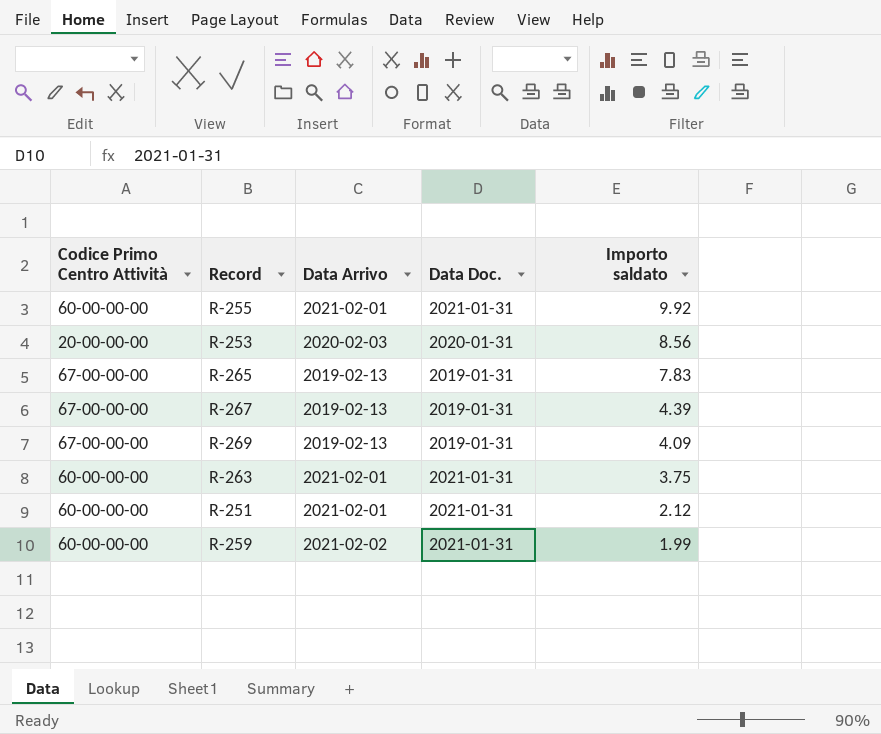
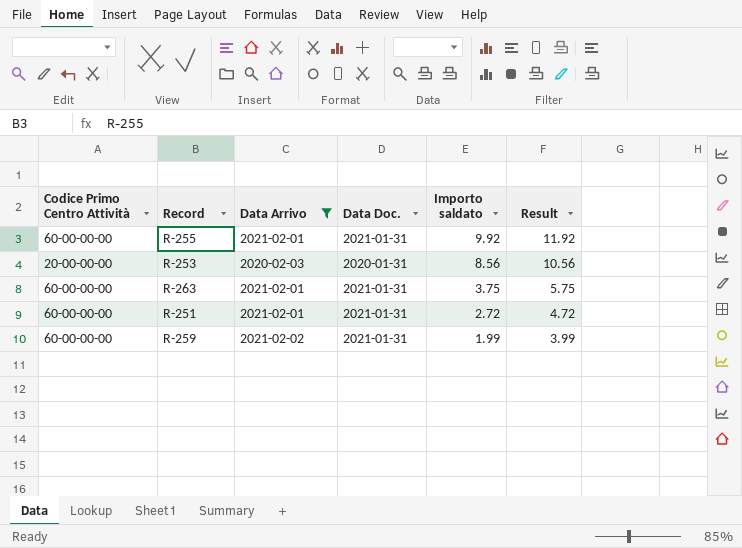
filter: none -> Data Arrivo != 2019-02-13
column Result | formula: none -> [Importo saldato] + 2
R-251 | Importo saldato: 2.12 -> 2.72

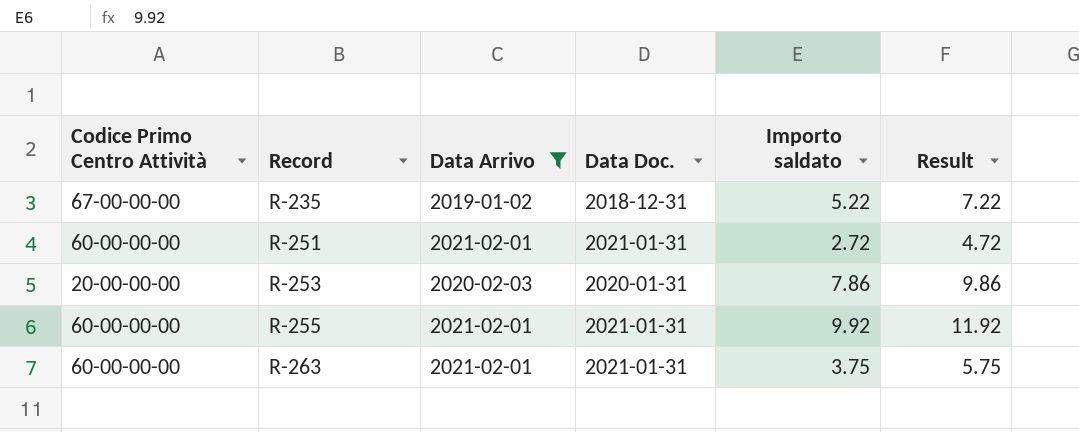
row order: Importo saldato descending -> Record ascending
row R-259: 60-00-00-00 | 2021-02-02 | 2021-01-31 | 1.99 | 3.99 -> none
row R-235: none -> 67-00-00-00 | 2019-01-02 | 2018-12-31 | 5.22 | 7.22
R-253 | Importo saldato: 8.56 -> 7.86
R-253 | Result: 10.56 -> 9.86

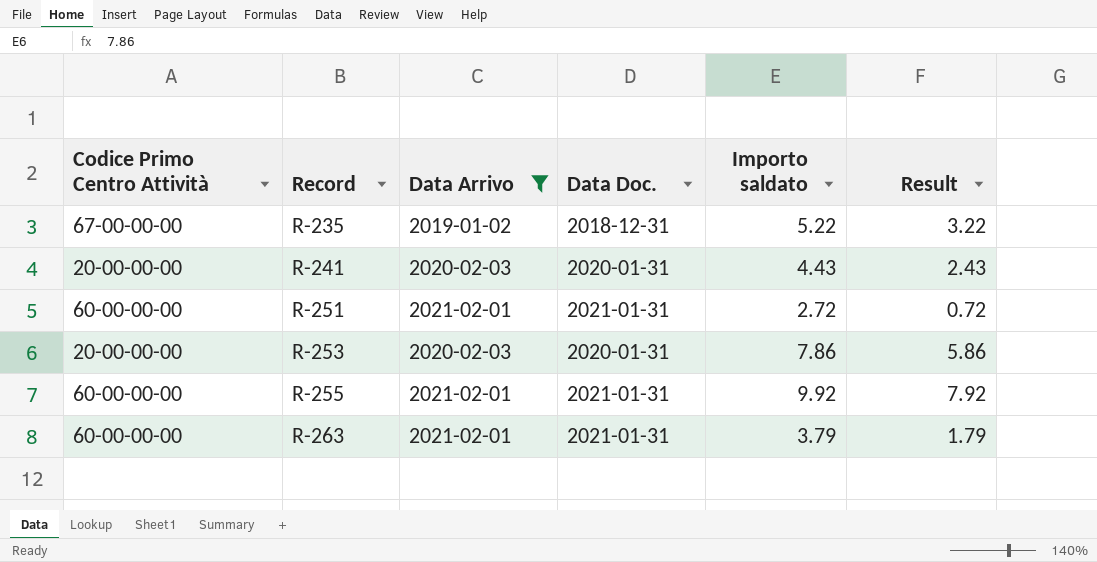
column Result | formula: [Importo saldato] + 2 -> [Importo saldato] - 2
row R-241: none -> 20-00-00-00 | 2020-02-03 | 2020-01-31 | 4.43 | 2.43
R-263 | Importo saldato: 3.75 -> 3.79

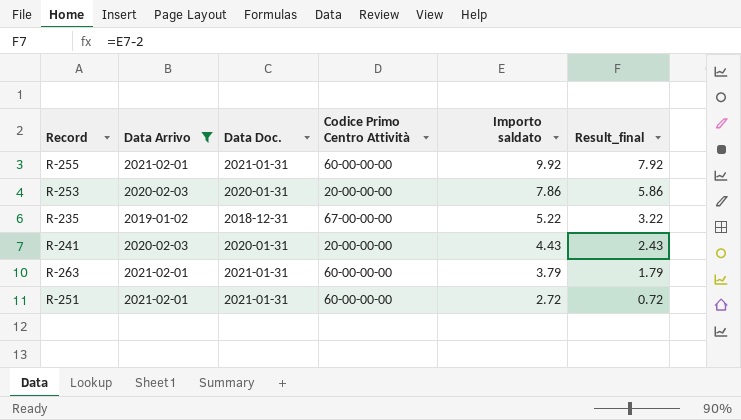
row order: Record ascending -> Importo saldato descending
column Codice Primo Centro Attività | position: 1 -> 4
column name: Result -> Result_final

